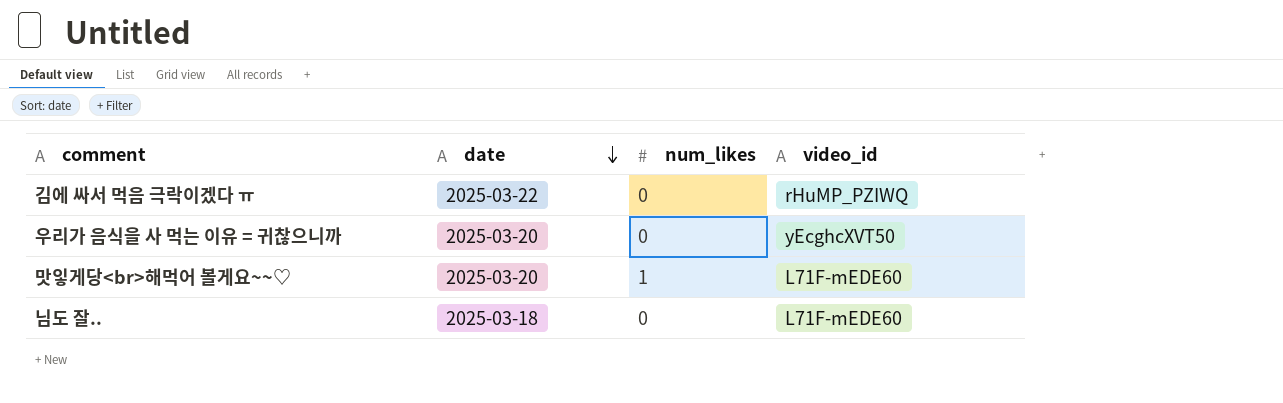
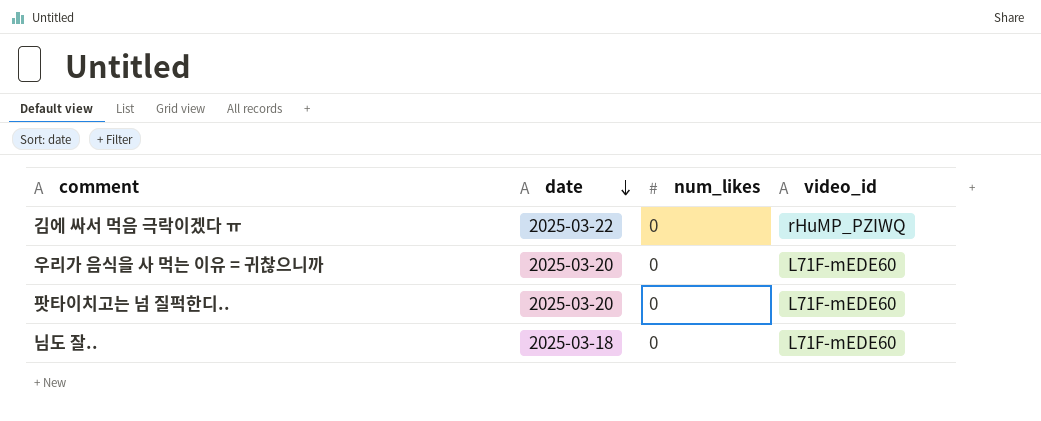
row 맛잏게당<br>해먹어 볼게요~~♡: 2025-03-20 | 1 | L71F-mEDE60 -> none
우리가 음식을 사 먹는 이유 = 귀찮으니까 | video_id: yEcghcXVT50 -> L71F-mEDE60
row 팟타이치고는 넘 질퍽한디..: none -> 2025-03-20 | 0 | L71F-mEDE60

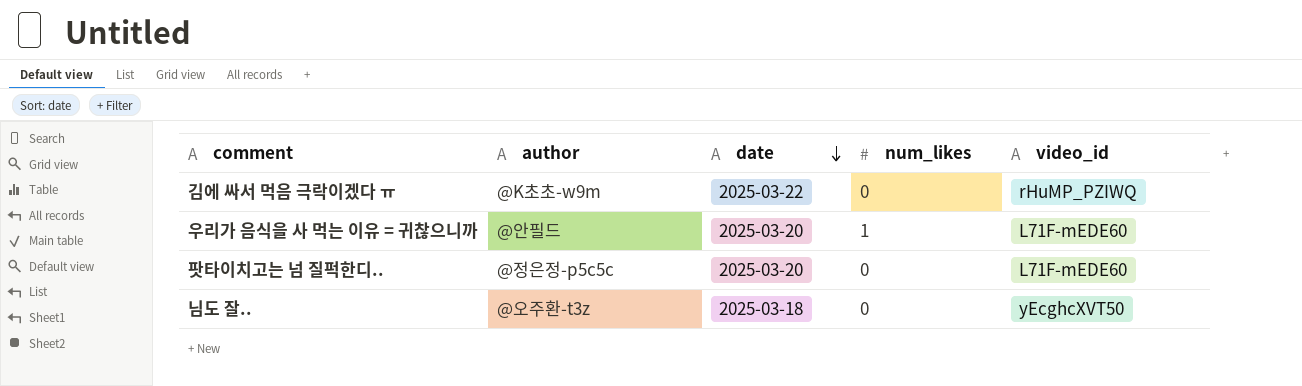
column author | position: none -> 2
우리가 음식을 사 먹는 이유 = 귀찮으니까 | num_likes: 0 -> 1
님도 잘.. | video_id: L71F-mEDE60 -> yEcghcXVT50

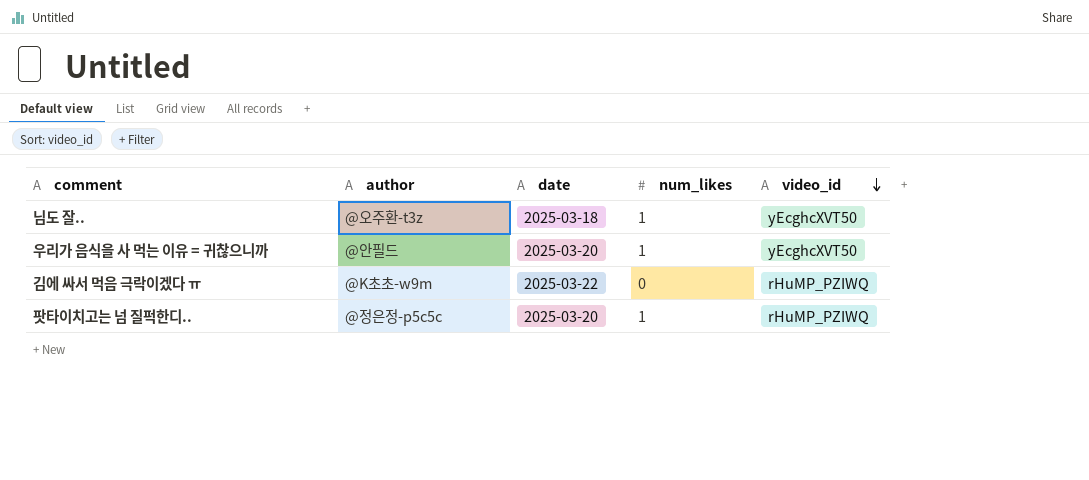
row order: date descending -> video_id descending
님도 잘.. | num_likes: 0 -> 1
우리가 음식을 사 먹는 이유 = 귀찮으니까 | video_id: L71F-mEDE60 -> yEcghcXVT50
팟타이치고는 넘 질퍽한디.. | num_likes: 0 -> 1
팟타이치고는 넘 질퍽한디.. | video_id: L71F-mEDE60 -> rHuMP_PZIWQ

